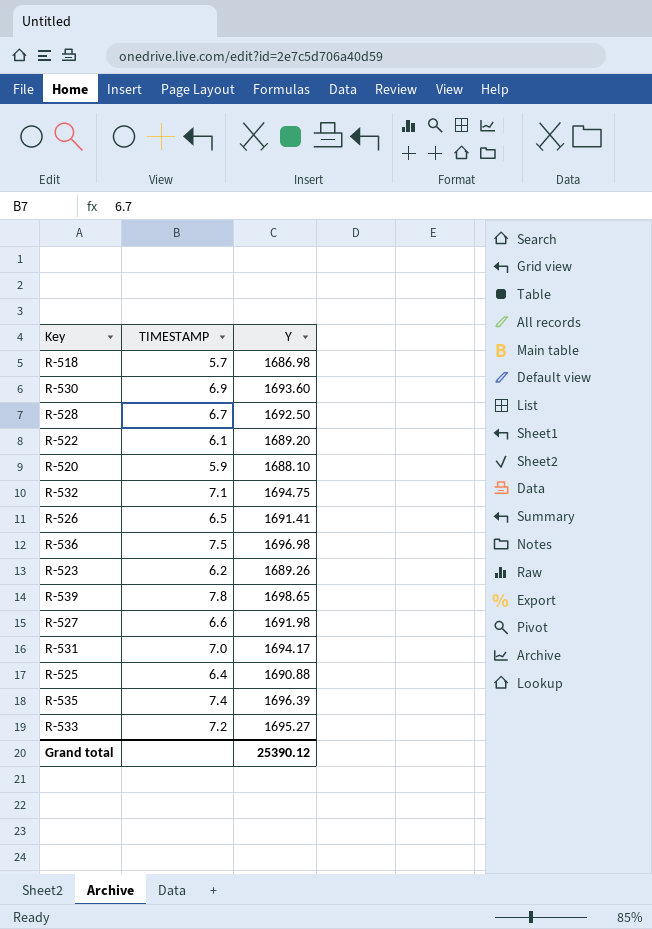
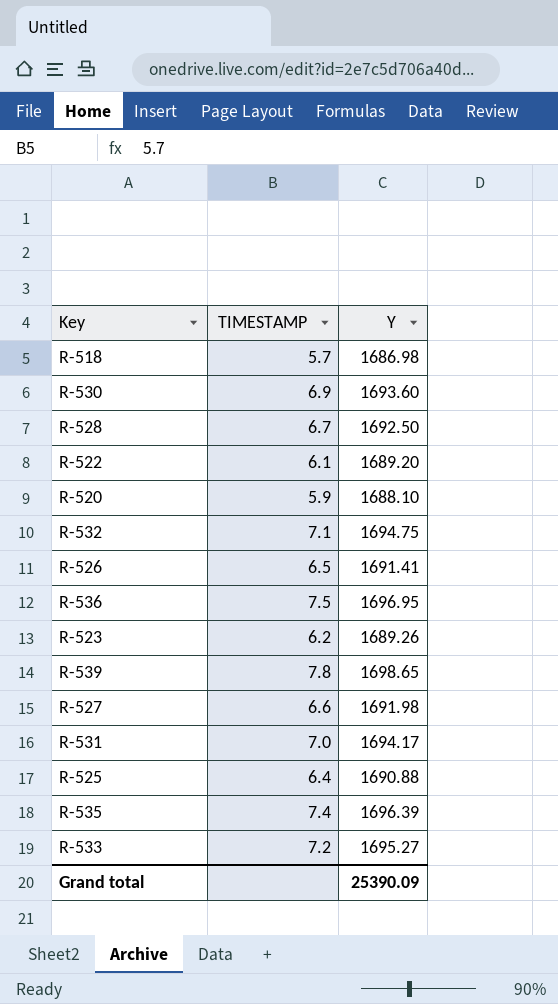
R-536 | Y: 1696.98 -> 1696.95
Grand total | Y: 25390.12 -> 25390.09

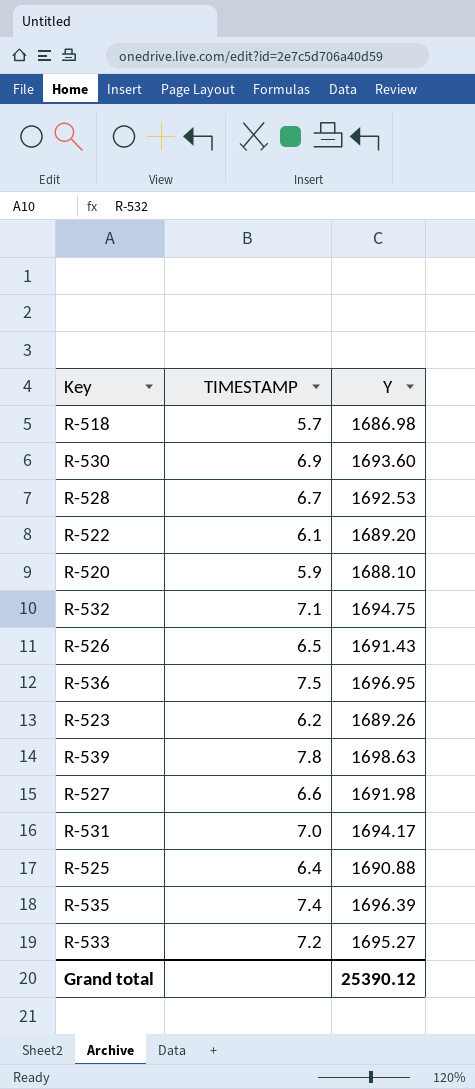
R-528 | Y: 1692.50 -> 1692.53
R-526 | Y: 1691.41 -> 1691.43
R-539 | Y: 1698.65 -> 1698.63
Grand total | Y: 25390.09 -> 25390.12

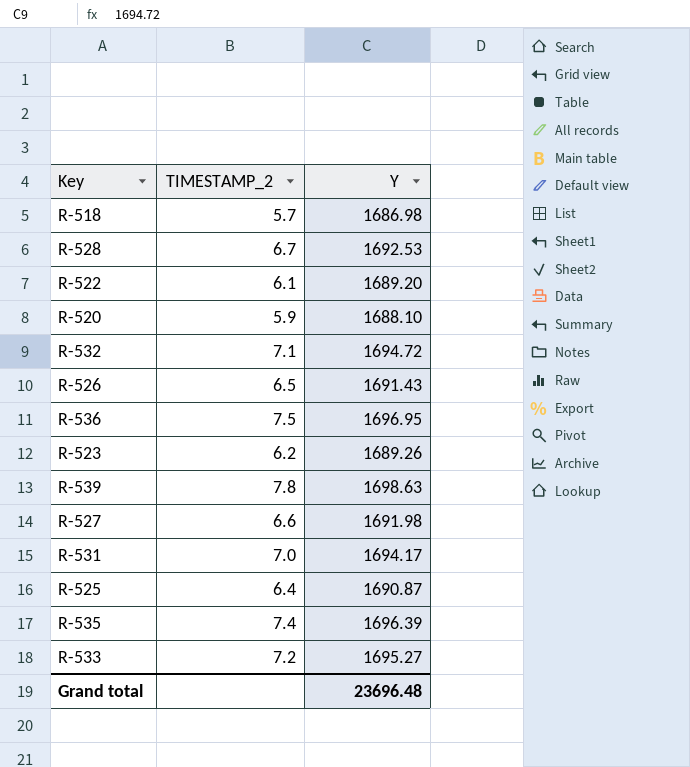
column name: TIMESTAMP -> TIMESTAMP_2
row R-530: 6.9 | 1693.60 -> none
R-532 | Y: 1694.75 -> 1694.72
R-525 | Y: 1690.88 -> 1690.87
Grand total | Y: 25390.12 -> 23696.48

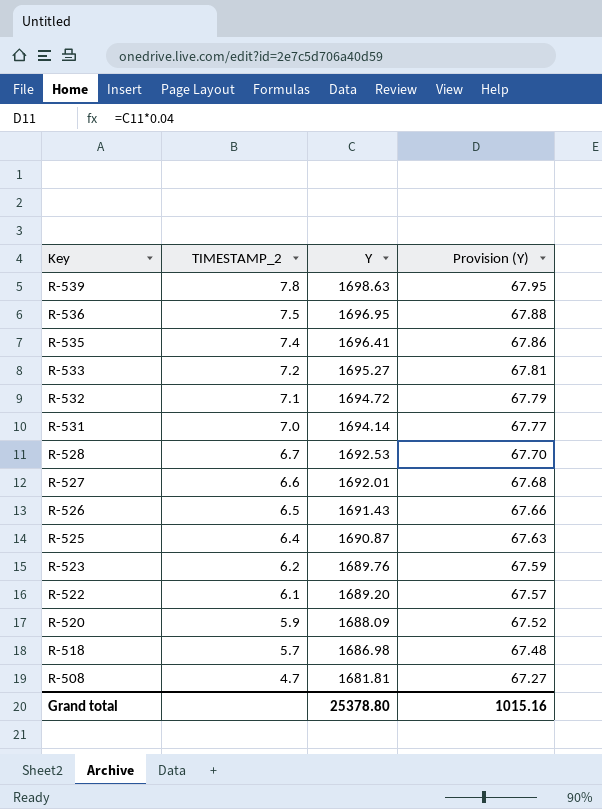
row order: none -> Key descending
column Provision (Y) | formula: none -> [Y] * 0.04
R-535 | Y: 1696.39 -> 1696.41
R-531 | Y: 1694.17 -> 1694.14
R-527 | Y: 1691.98 -> 1692.01
R-523 | Y: 1689.26 -> 1689.76
R-520 | Y: 1688.10 -> 1688.09
row R-508: none -> 4.7 | 1681.81 | 67.27
Grand total | Y: 23696.48 -> 25378.80

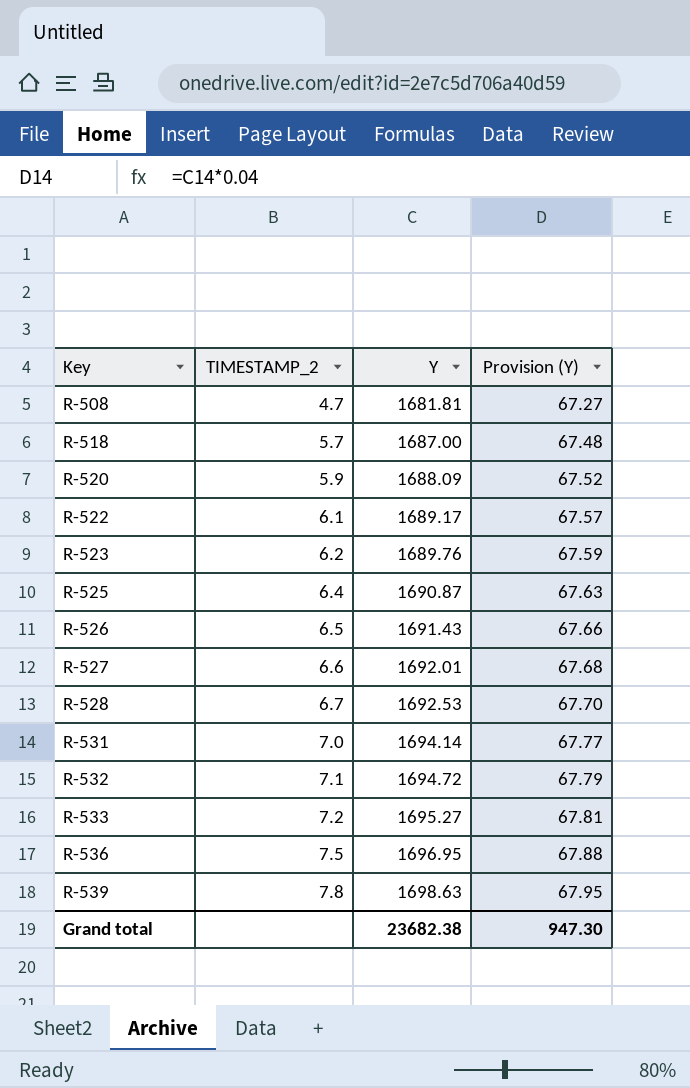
row order: Key descending -> Key ascending
row R-535: 7.4 | 1696.41 | 67.86 -> none
R-518 | Y: 1686.98 -> 1687.00
R-522 | Y: 1689.20 -> 1689.17
Grand total | Y: 25378.80 -> 23682.38
Grand total | Provision (Y): 1015.16 -> 947.30

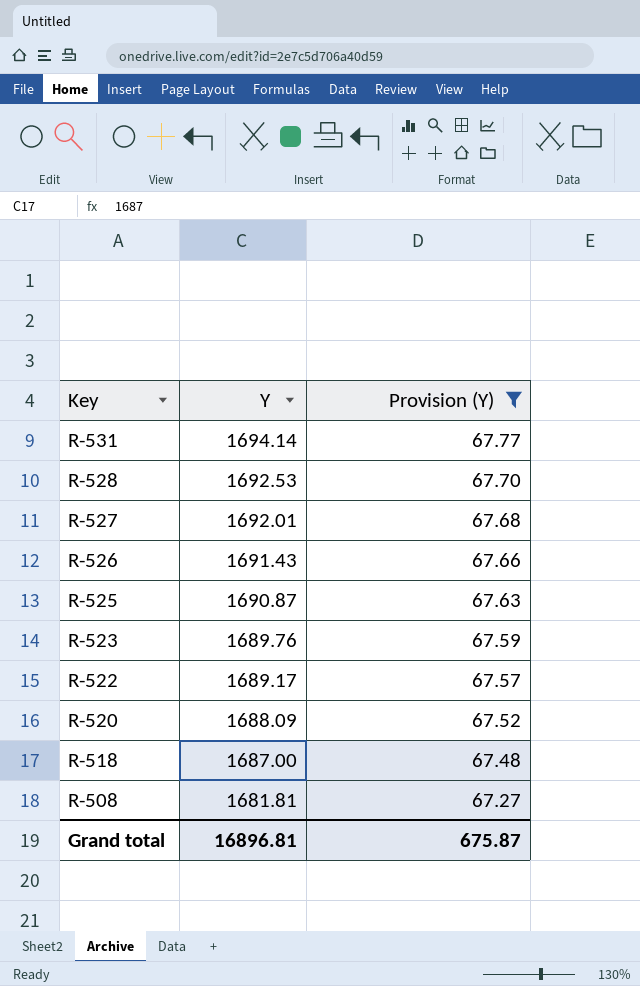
filter: none -> Provision (Y) <= 67.77
row order: Key ascending -> Key descending
column TIMESTAMP_2 | position: 2 -> none
Grand total | Y: 23682.38 -> 16896.81
Grand total | Provision (Y): 947.30 -> 675.87

